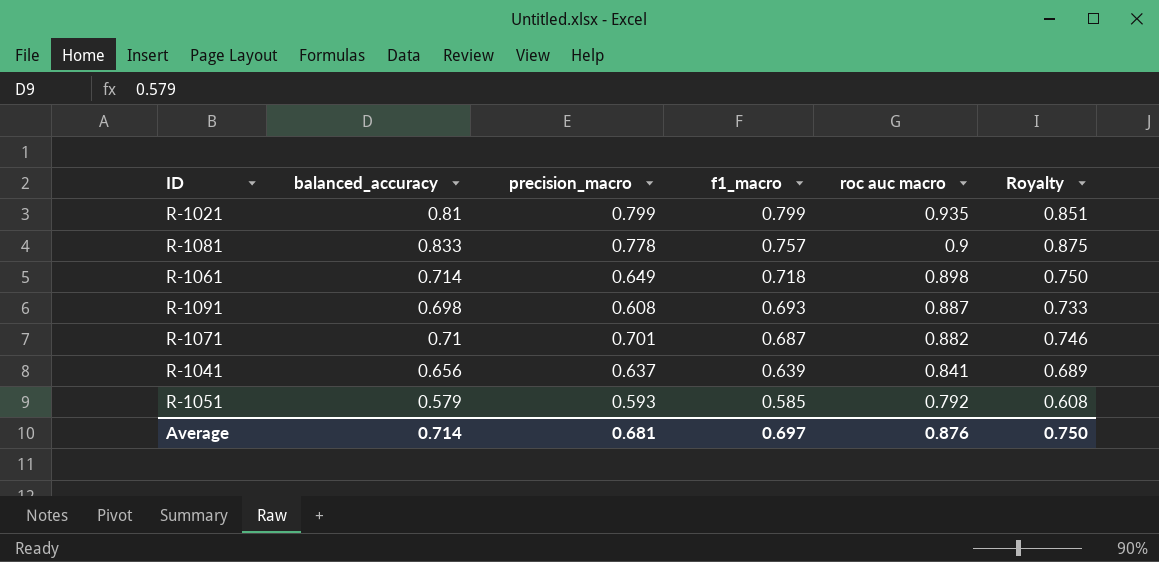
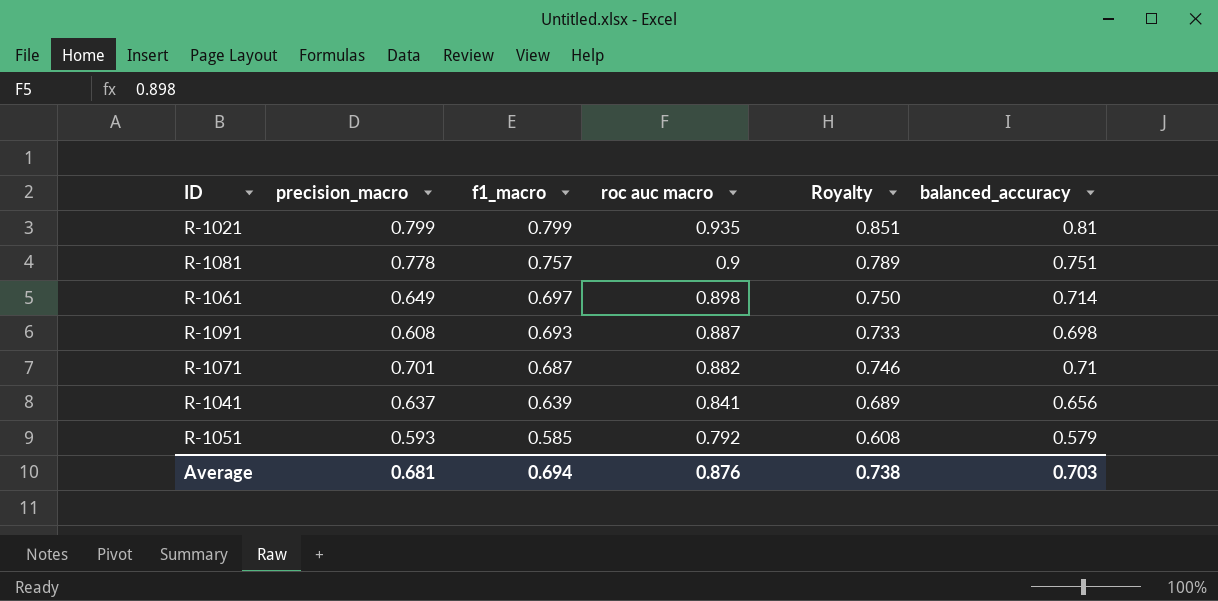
column balanced_accuracy | position: 2 -> 6
R-1081 | Royalty: 0.875 -> 0.789
R-1081 | balanced_accuracy: 0.833 -> 0.751
R-1061 | f1_macro: 0.718 -> 0.697
Average | f1_macro: 0.697 -> 0.694
Average | Royalty: 0.750 -> 0.738
Average | balanced_accuracy: 0.714 -> 0.703

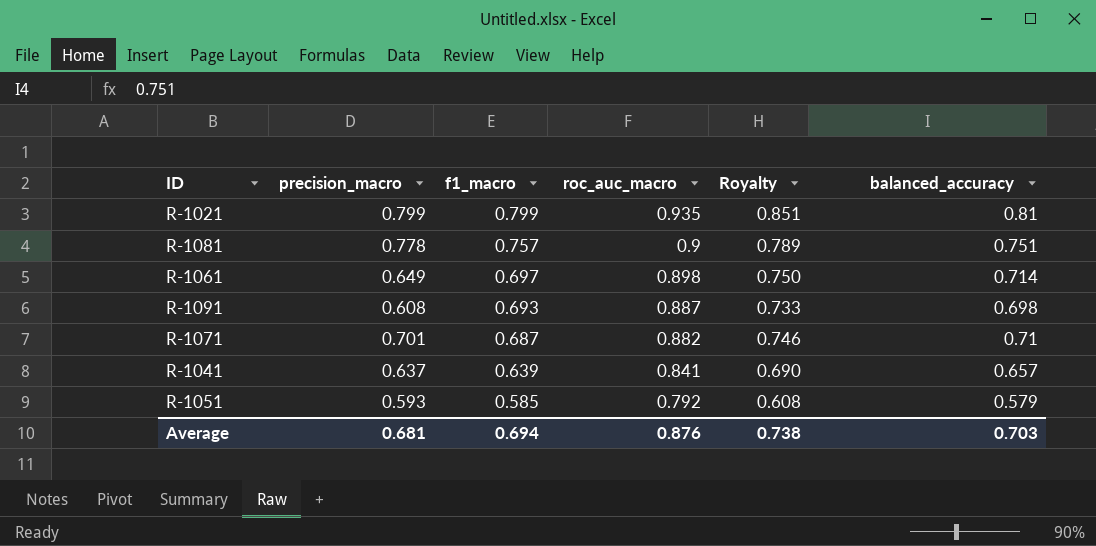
column name: roc auc macro -> roc_auc_macro
R-1041 | Royalty: 0.689 -> 0.690
R-1041 | balanced_accuracy: 0.656 -> 0.657

